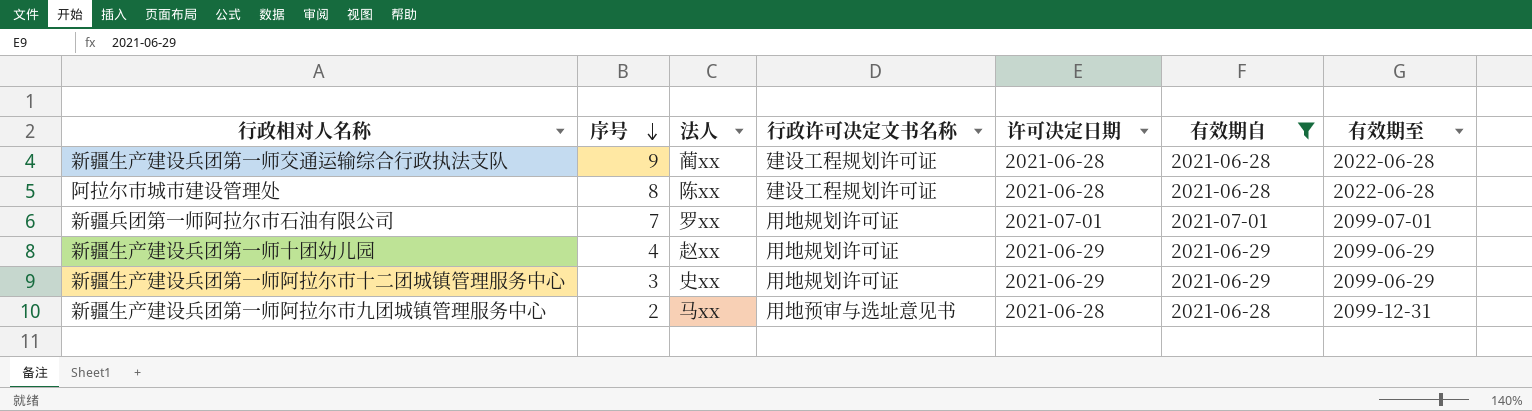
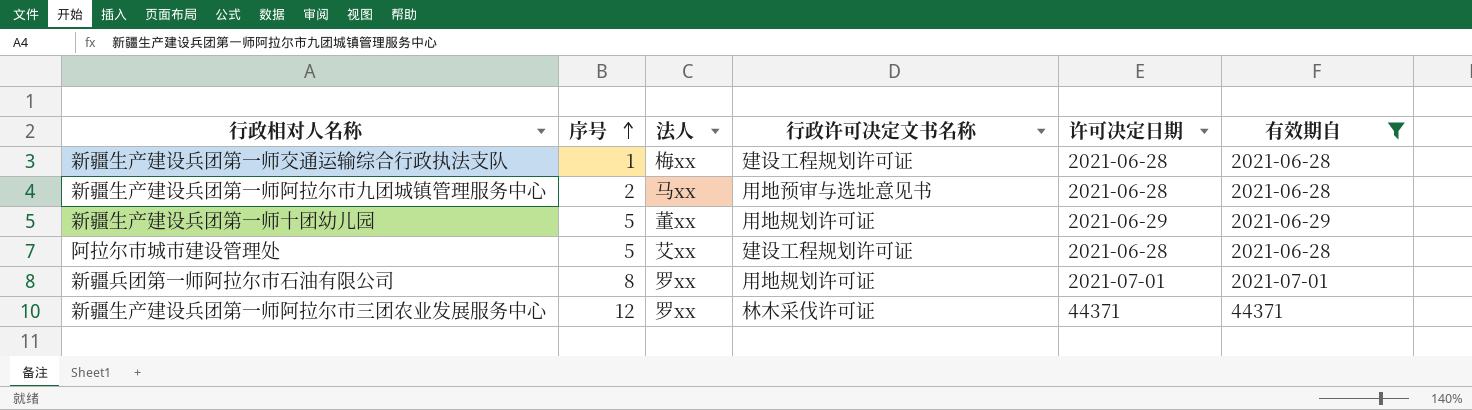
row order: 序号 descending -> 序号 ascending
column 有效期至 | position: 7 -> none
row 新疆生产建设兵团第一师阿拉尔市十二团城镇管理服务中心: 3 | 史xx | 用地规划许可证 | 2021-06-29 | 2021-06-29 | 2099-06-29 -> none
新疆生产建设兵团第一师交通运输综合行政执法支队 | 序号: 9 -> 1
新疆生产建设兵团第一师交通运输综合行政执法支队 | 法人: 蔺xx -> 梅xx
新疆生产建设兵团第一师十团幼儿园 | 序号: 4 -> 5
新疆生产建设兵团第一师十团幼儿园 | 法人: 赵xx -> 董xx
阿拉尔市城市建设管理处 | 序号: 8 -> 5
阿拉尔市城市建设管理处 | 法人: 陈xx -> 艾xx
新疆兵团第一师阿拉尔市石油有限公司 | 序号: 7 -> 8
row 新疆生产建设兵团第一师阿拉尔市三团农业发展服务中心: none -> 12 | 罗xx | 林木采伐许可证 | 44371 | 44371

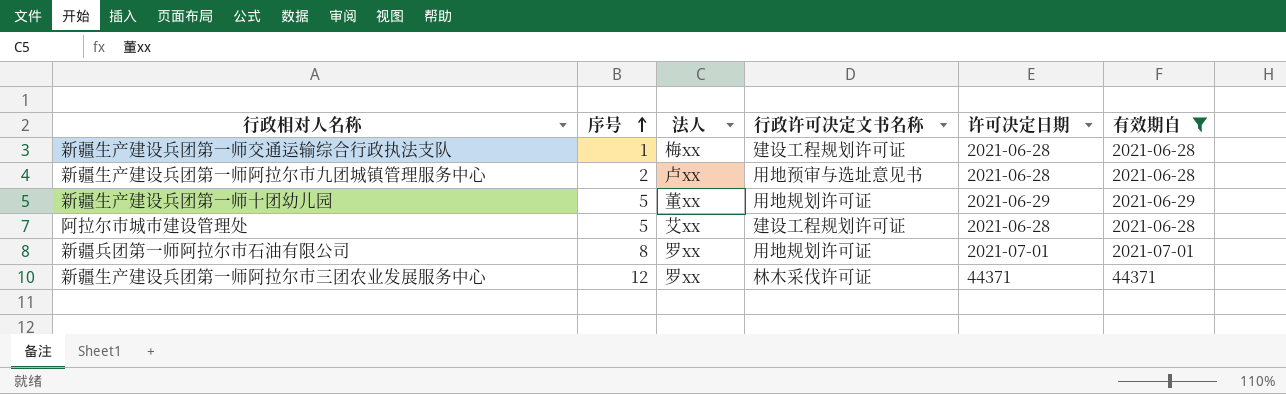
新疆生产建设兵团第一师阿拉尔市九团城镇管理服务中心 | 法人: 马xx -> 卢xx

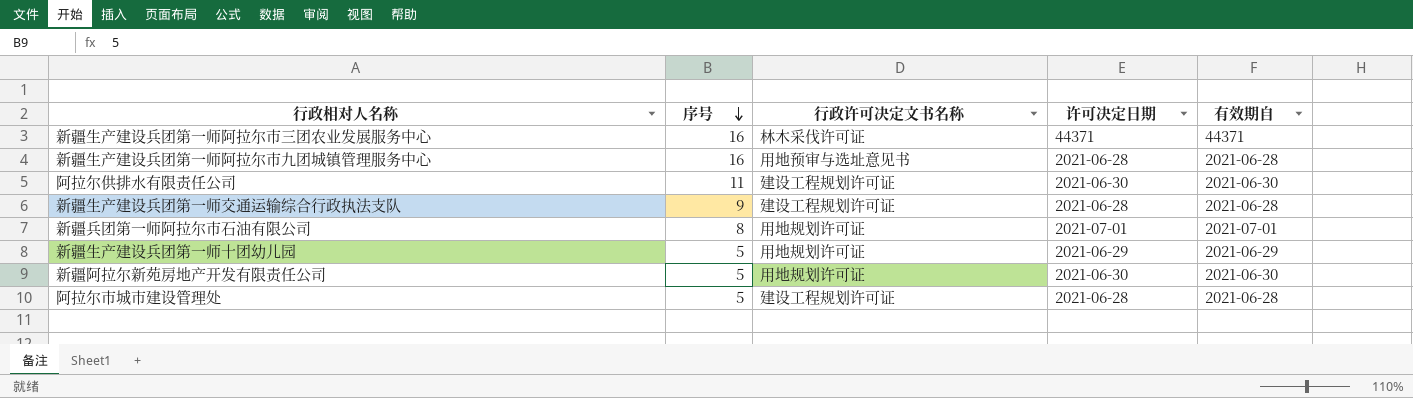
filter: 有效期自 != 2021-06-30 -> none
row order: 序号 ascending -> 序号 descending
column 法人 | position: 3 -> none
新疆生产建设兵团第一师阿拉尔市三团农业发展服务中心 | 序号: 12 -> 16
新疆生产建设兵团第一师阿拉尔市九团城镇管理服务中心 | 序号: 2 -> 16
新疆生产建设兵团第一师交通运输综合行政执法支队 | 序号: 1 -> 9

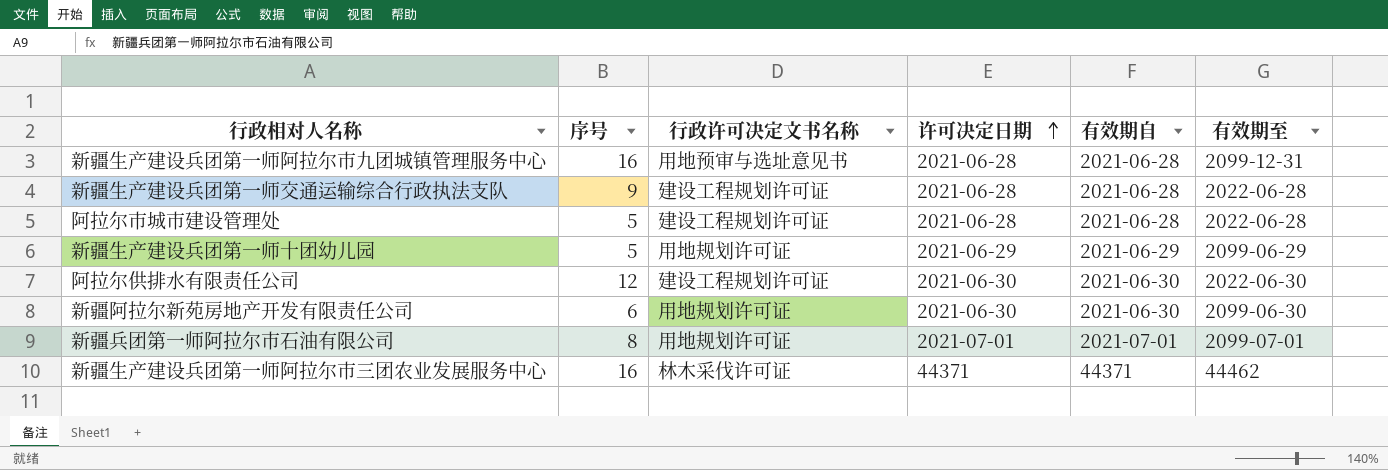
row order: 序号 descending -> 许可决定日期 ascending
column 有效期至 | position: none -> 6
阿拉尔供排水有限责任公司 | 序号: 11 -> 12
新疆阿拉尔新苑房地产开发有限责任公司 | 序号: 5 -> 6

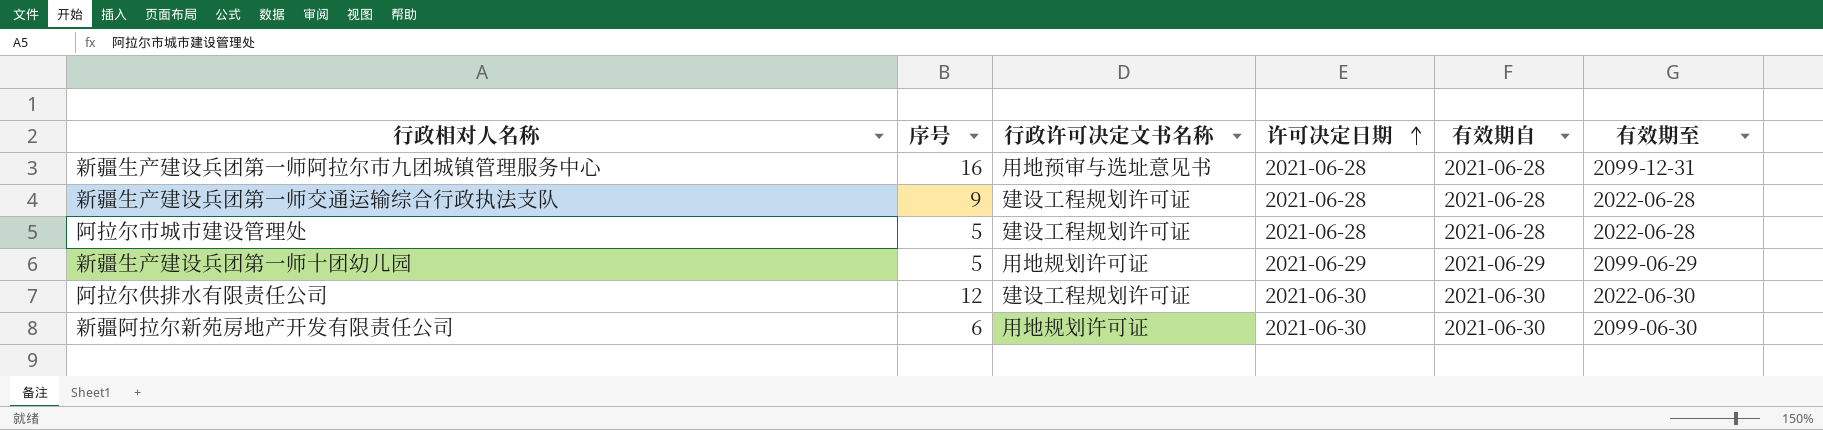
row 新疆兵团第一师阿拉尔市石油有限公司: 8 | 用地规划许可证 | 2021-07-01 | 2021-07-01 | 2099-07-01 -> none
row 新疆生产建设兵团第一师阿拉尔市三团农业发展服务中心: 16 | 林木采伐许可证 | 44371 | 44371 | 44462 -> none

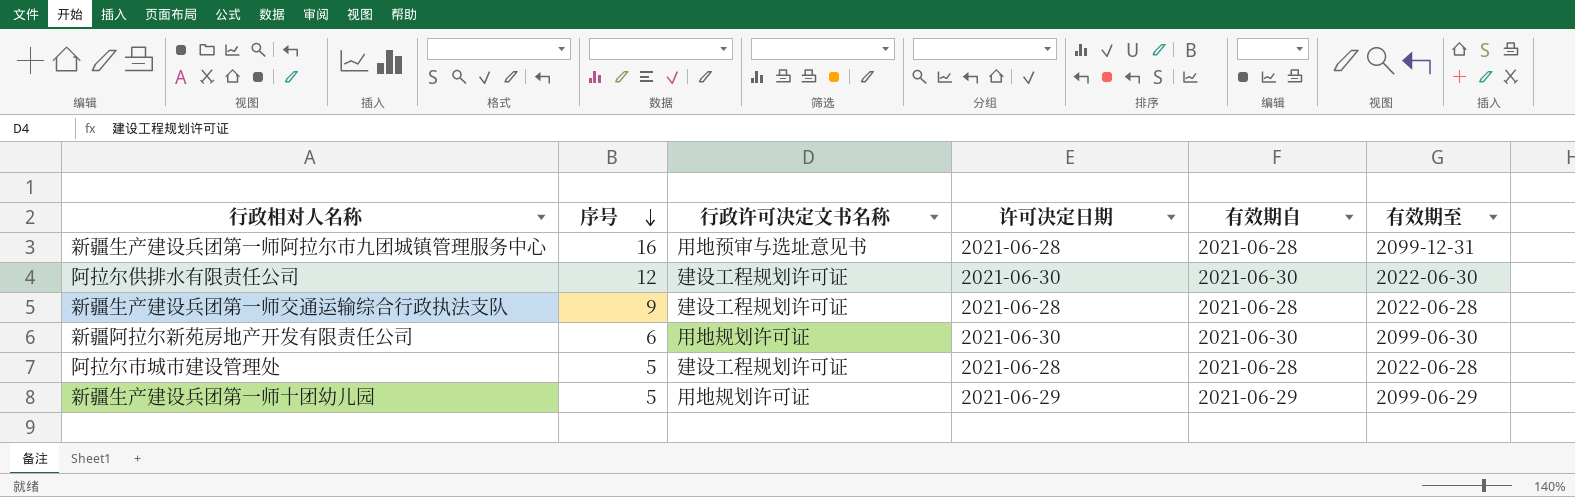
row order: 许可决定日期 ascending -> 序号 descending

